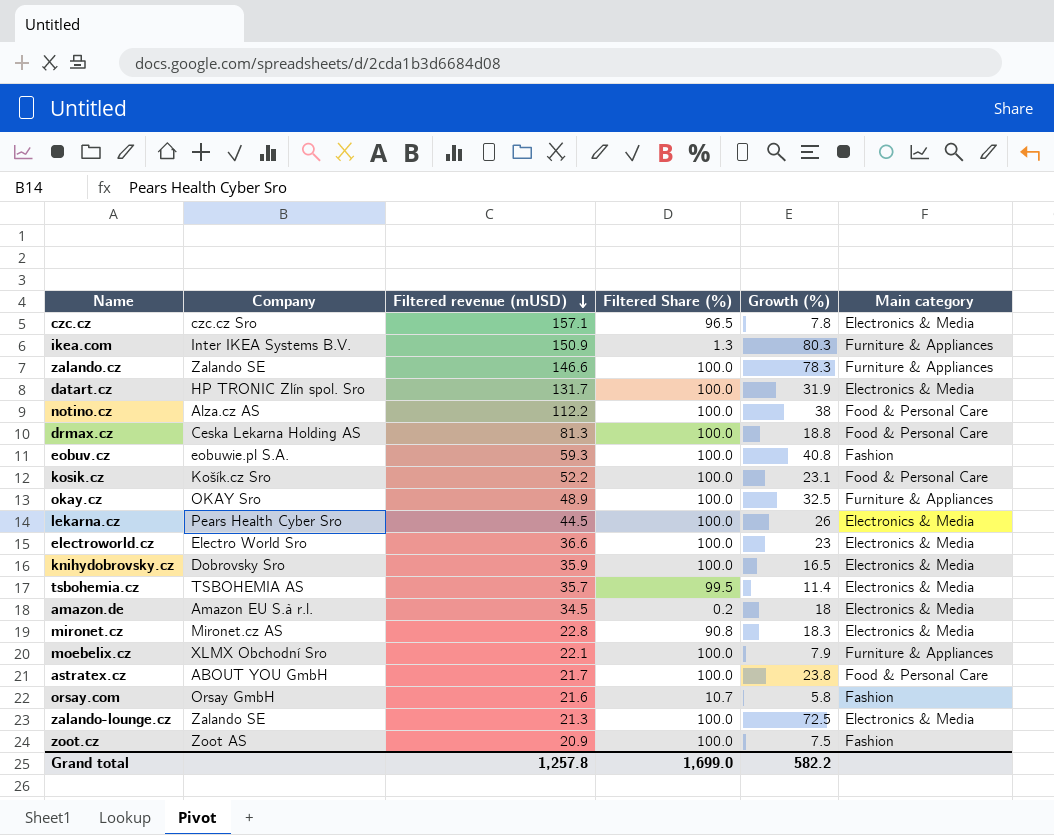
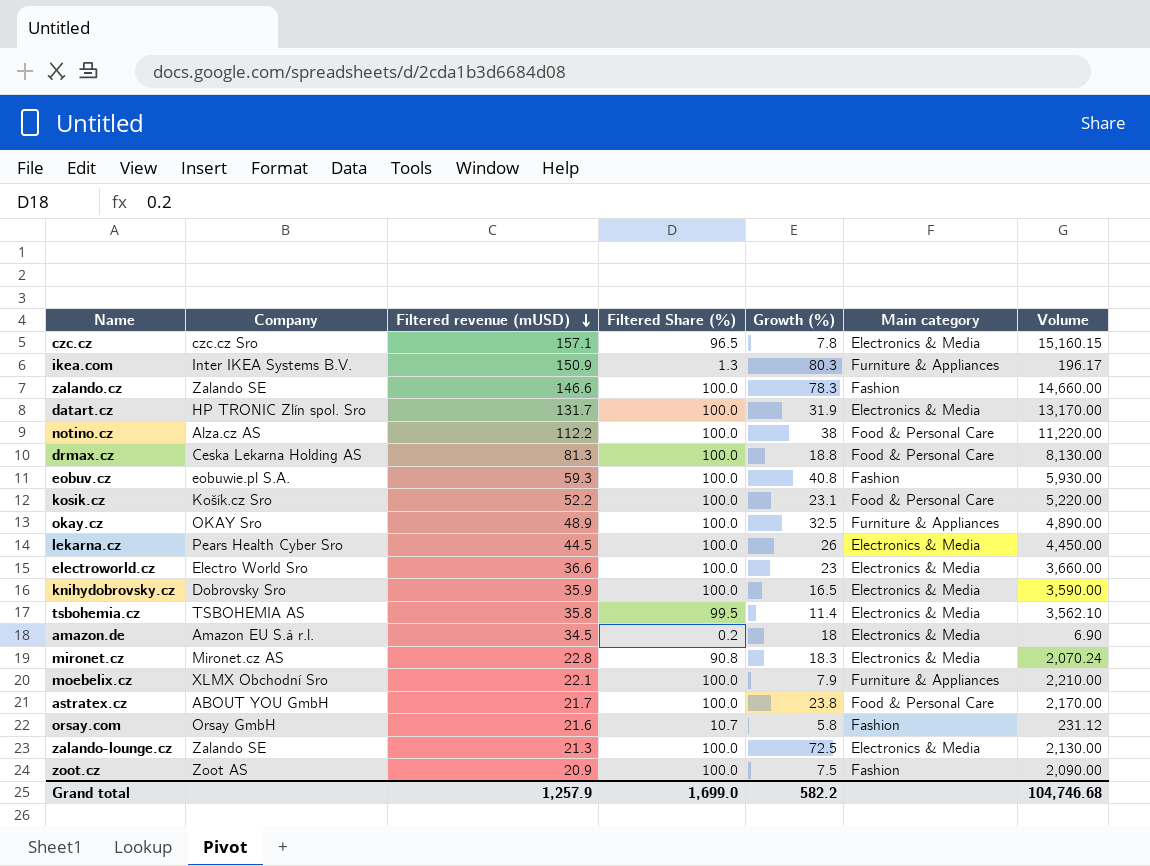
column Volume | formula: none -> [Filtered revenue (mUSD)] * [Filtered Share (%)]
zalando.cz | Main category: Furniture & Appliances -> Fashion
tsbohemia.cz | Filtered revenue (mUSD): 35.7 -> 35.8
Grand total | Filtered revenue (mUSD): 1,257.8 -> 1,257.9

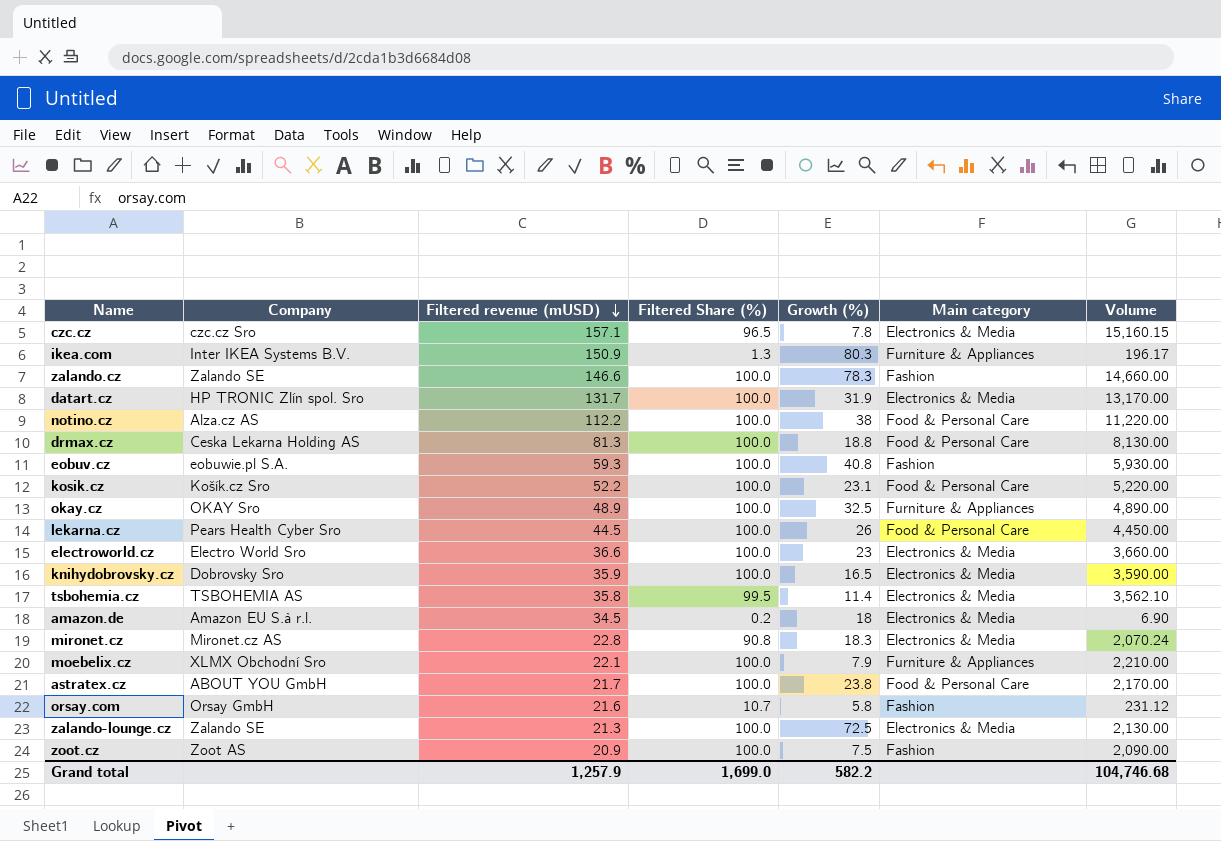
lekarna.cz | Main category: Electronics & Media -> Food & Personal Care

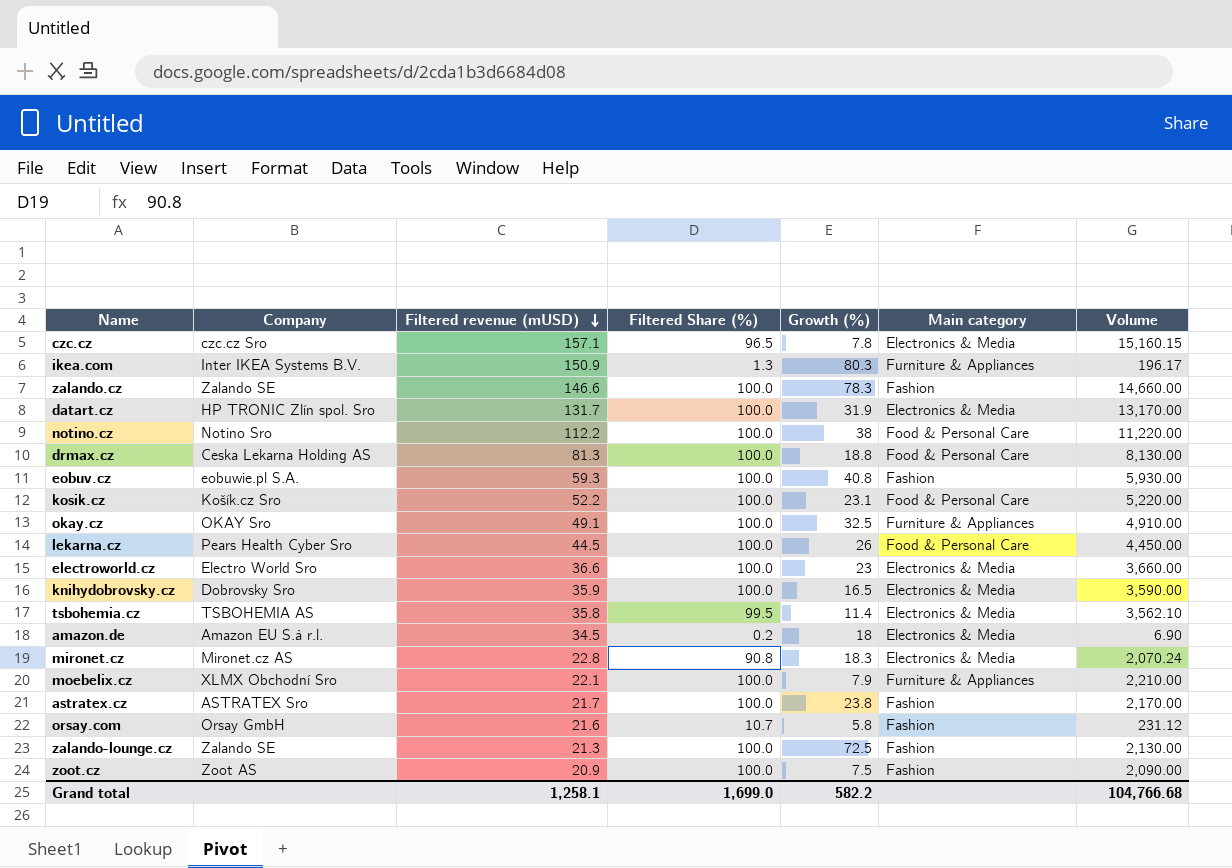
notino.cz | Company: Alza.cz AS -> Notino Sro
okay.cz | Filtered revenue (mUSD): 48.9 -> 49.1
okay.cz | Volume: 4,890.00 -> 4,910.00
astratex.cz | Company: ABOUT YOU GmbH -> ASTRATEX Sro
astratex.cz | Main category: Food & Personal Care -> Fashion
zalando-lounge.cz | Main category: Electronics & Media -> Fashion
Grand total | Filtered revenue (mUSD): 1,257.9 -> 1,258.1
Grand total | Volume: 104,746.68 -> 104,766.68

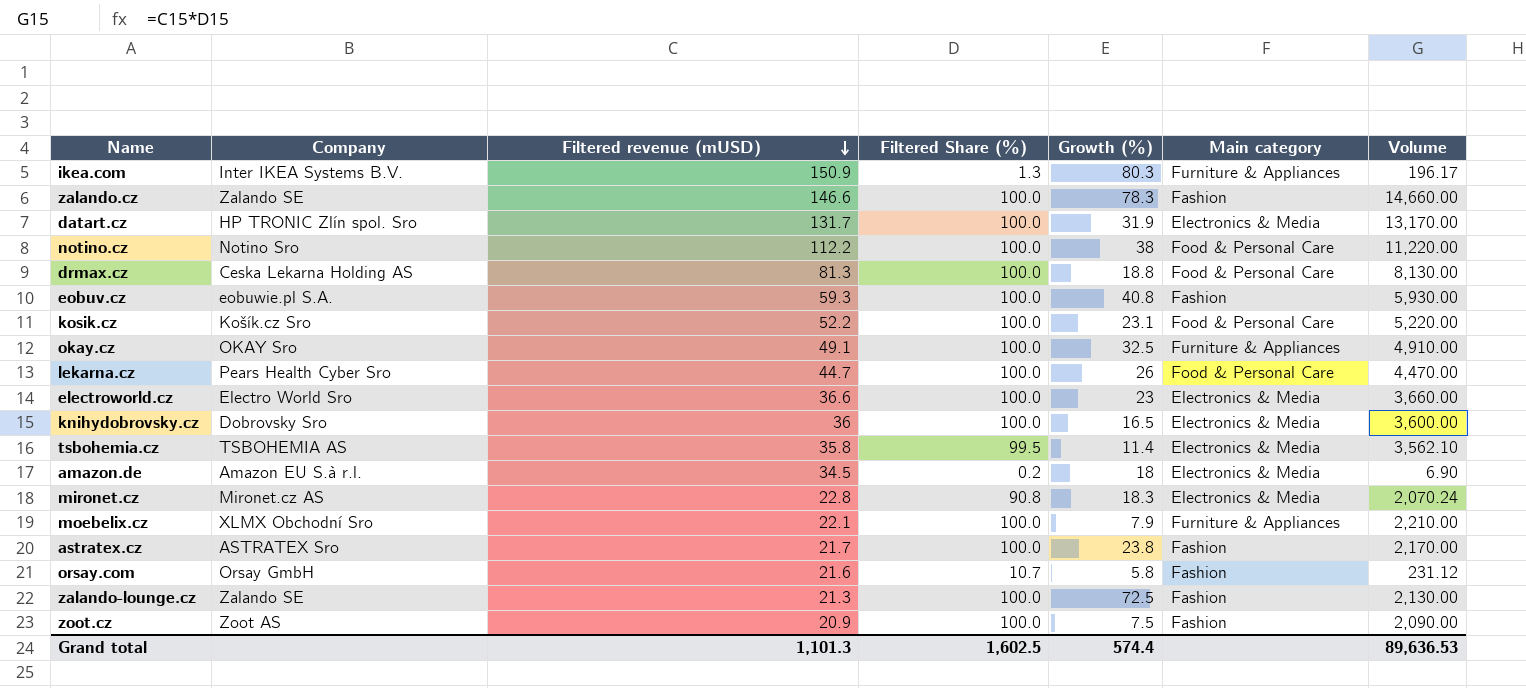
row czc.cz: czc.cz Sro | 157.1 | 96.5 | 7.8 | Electronics & Media | 15,160.15 -> none
lekarna.cz | Filtered revenue (mUSD): 44.5 -> 44.7
lekarna.cz | Volume: 4,450.00 -> 4,470.00
knihydobrovsky.cz | Filtered revenue (mUSD): 35.9 -> 36
knihydobrovsky.cz | Volume: 3,590.00 -> 3,600.00
Grand total | Filtered revenue (mUSD): 1,258.1 -> 1,101.3
Grand total | Filtered Share (%): 1,699.0 -> 1,602.5
Grand total | Growth (%): 582.2 -> 574.4
Grand total | Volume: 104,766.68 -> 89,636.53

